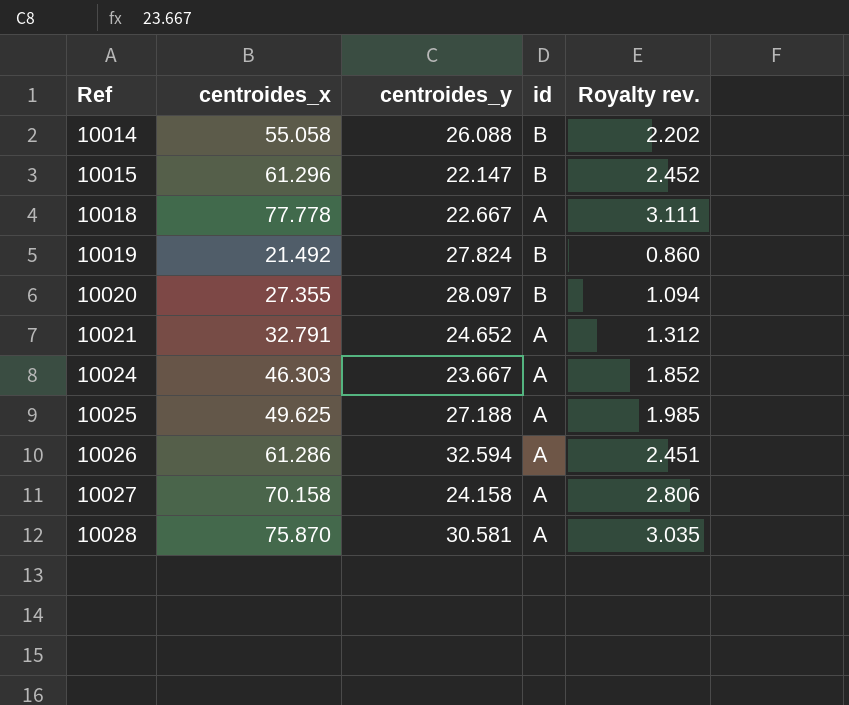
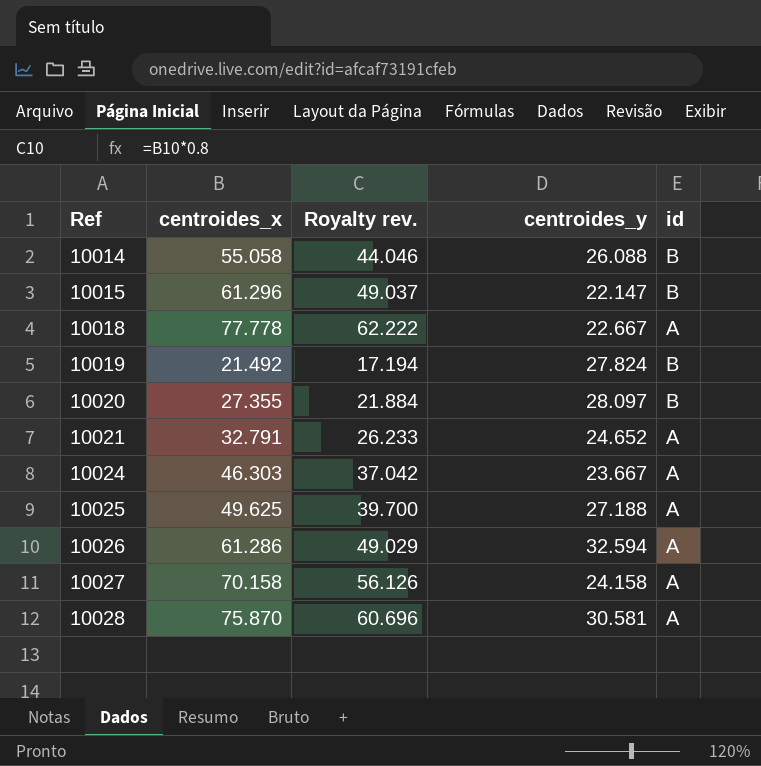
column Royalty rev. | formula: [centroides_x] * 0.04 -> [centroides_x] * 0.8
column Royalty rev. | position: 5 -> 3

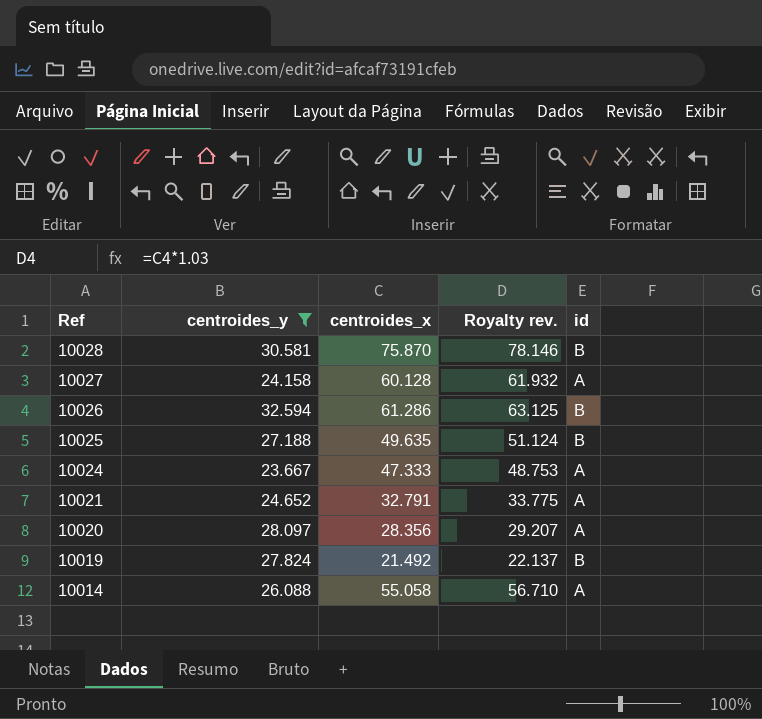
filter: none -> centroides_y >= 23.667
row order: Ref ascending -> Ref descending
column centroides_y | position: 4 -> 2
column Royalty rev. | formula: [centroides_x] * 0.8 -> [centroides_x] * 1.03
10028 | id: A -> B
10027 | centroides_x: 70.158 -> 60.128
10026 | id: A -> B
10025 | centroides_x: 49.625 -> 49.635
10025 | id: A -> B
10024 | centroides_x: 46.303 -> 47.333
10020 | centroides_x: 27.355 -> 28.356
10020 | id: B -> A
10014 | id: B -> A

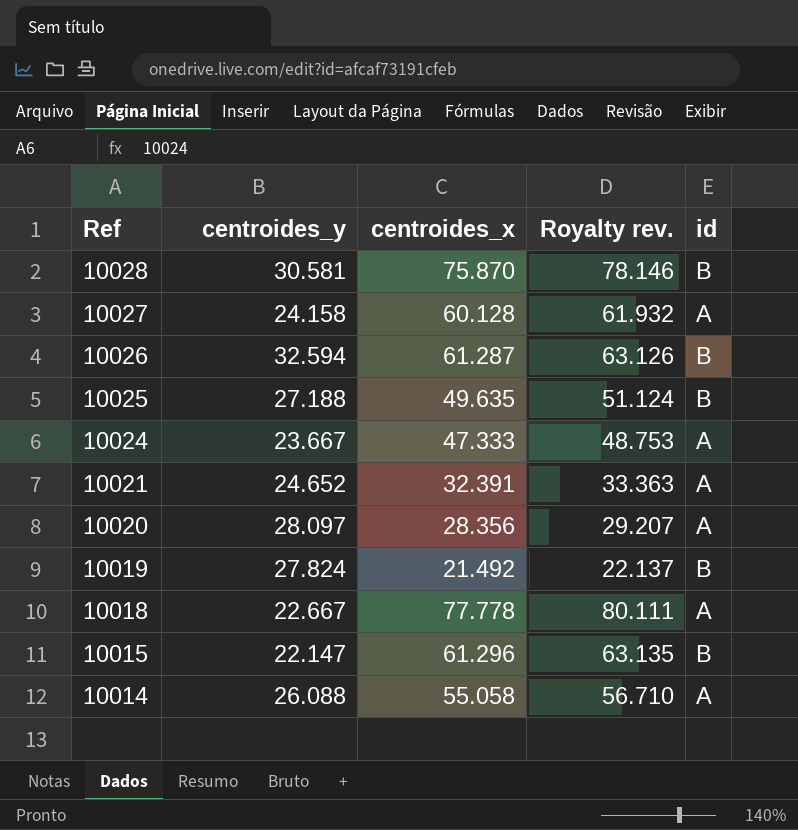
filter: centroides_y >= 23.667 -> none
10026 | centroides_x: 61.286 -> 61.287
10026 | Royalty rev.: 63.125 -> 63.126
10021 | centroides_x: 32.791 -> 32.391
10021 | Royalty rev.: 33.775 -> 33.363

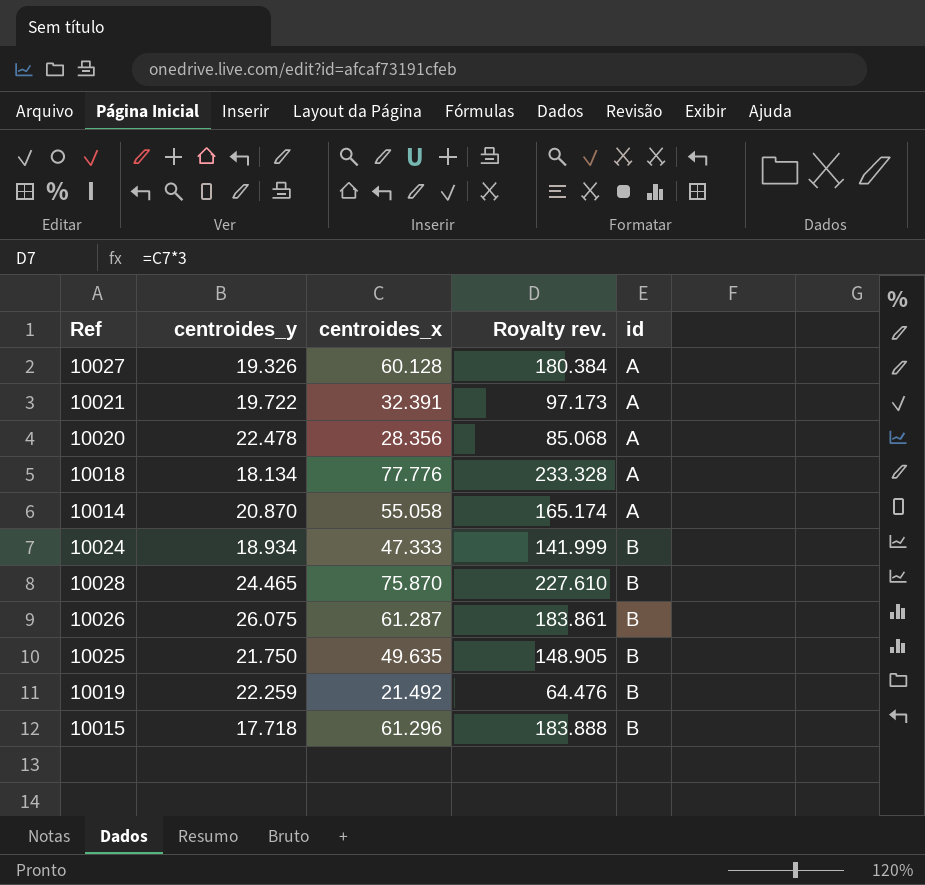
row order: Ref descending -> id ascending
column Royalty rev. | formula: [centroides_x] * 1.03 -> [centroides_x] * 3
10027 | centroides_y: 24.158 -> 19.326
10021 | centroides_y: 24.652 -> 19.722
10020 | centroides_y: 28.097 -> 22.478
10018 | centroides_y: 22.667 -> 18.134
10018 | centroides_x: 77.778 -> 77.776
10014 | centroides_y: 26.088 -> 20.870
10024 | centroides_y: 23.667 -> 18.934
10024 | id: A -> B
10028 | centroides_y: 30.581 -> 24.465
10026 | centroides_y: 32.594 -> 26.075
10025 | centroides_y: 27.188 -> 21.750
10019 | centroides_y: 27.824 -> 22.259
10015 | centroides_y: 22.147 -> 17.718

